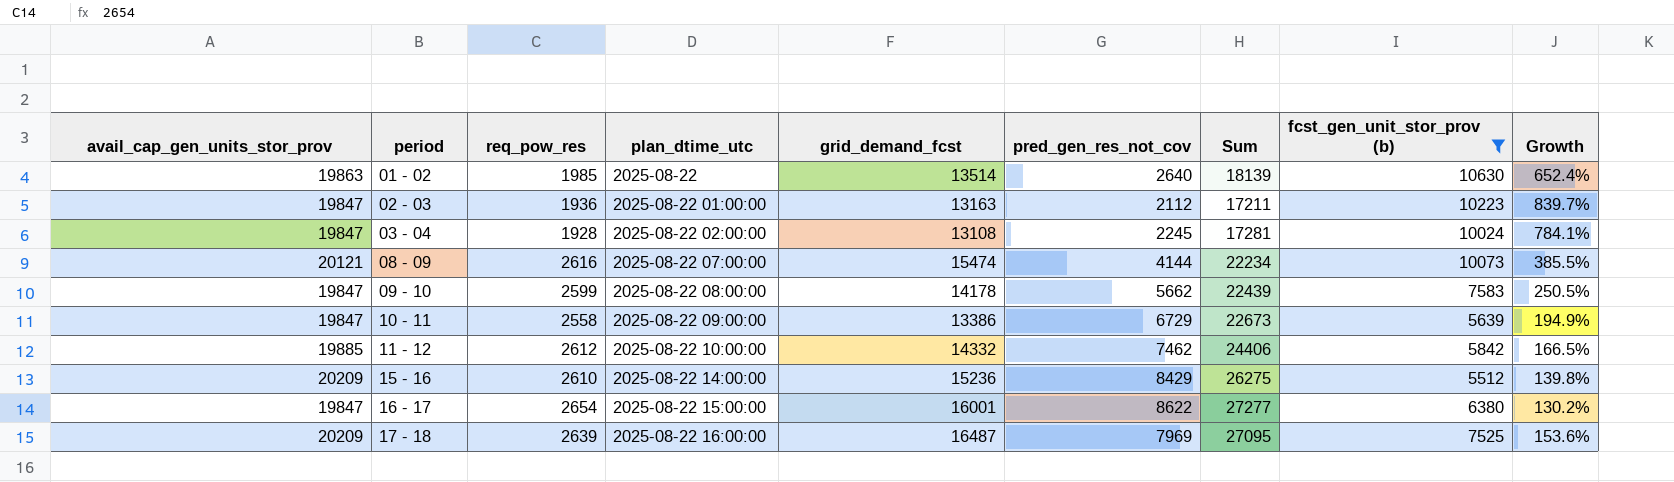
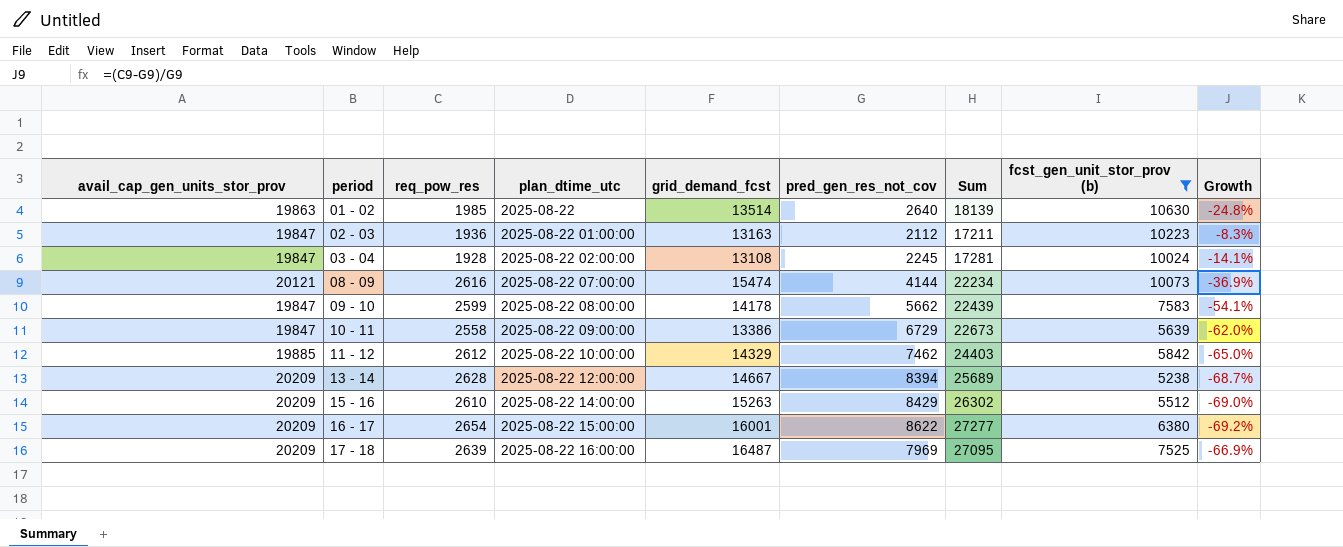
column Growth | formula: ([avail_cap_gen_units_stor_prov] - [pred_gen_res_not_cov]) / [pred_gen_res_not_cov] -> ([req_pow_res] - [pred_gen_res_not_cov]) / [pred_gen_res_not_cov]
11 - 12 | grid_demand_fcst: 14332 -> 14329
11 - 12 | Sum: 24406 -> 24403
row 13 - 14: none -> 20209 | 2628 | 2025-08-22 12:00:00 | 14667 | 8394 | 25689 | 5238 | -68.7%
15 - 16 | grid_demand_fcst: 15236 -> 15263
15 - 16 | Sum: 26275 -> 26302
16 - 17 | avail_cap_gen_units_stor_prov: 19847 -> 20209

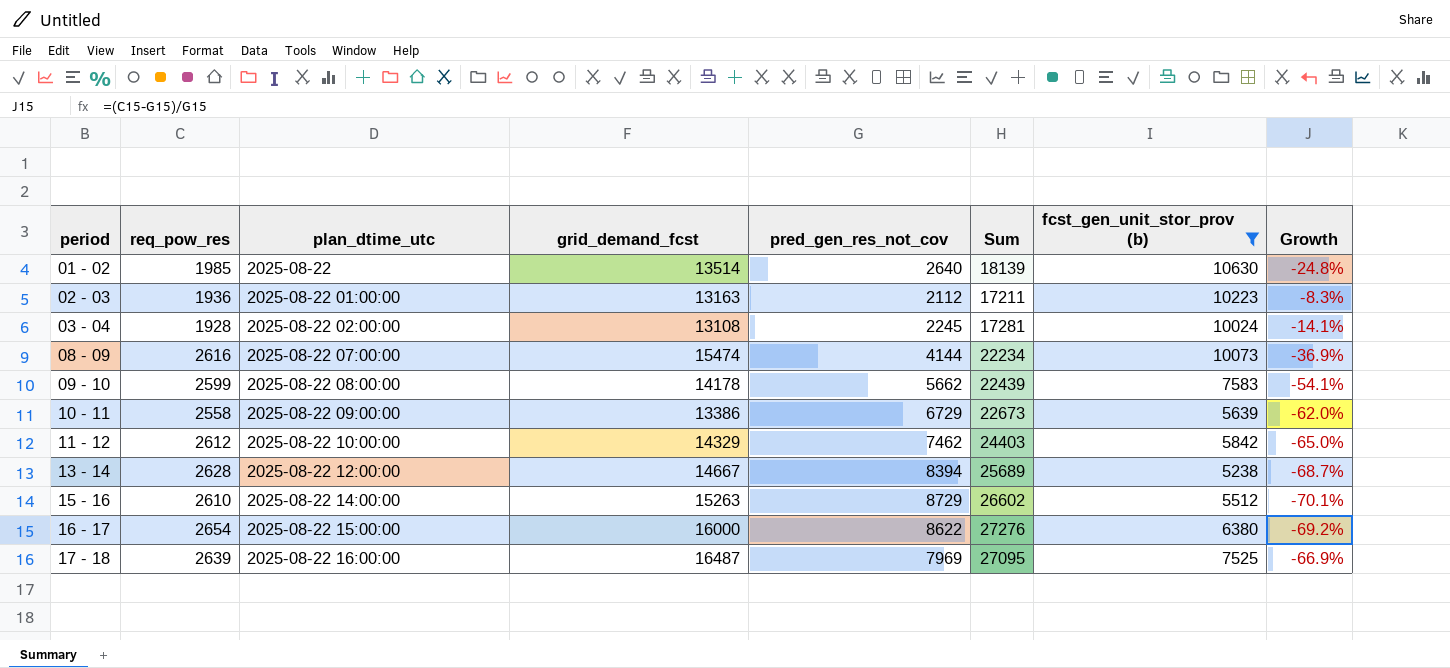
column avail_cap_gen_units_stor_prov | position: 1 -> none
15 - 16 | pred_gen_res_not_cov: 8429 -> 8729
15 - 16 | Sum: 26302 -> 26602
15 - 16 | Growth: -69.0% -> -70.1%
16 - 17 | grid_demand_fcst: 16001 -> 16000
16 - 17 | Sum: 27277 -> 27276

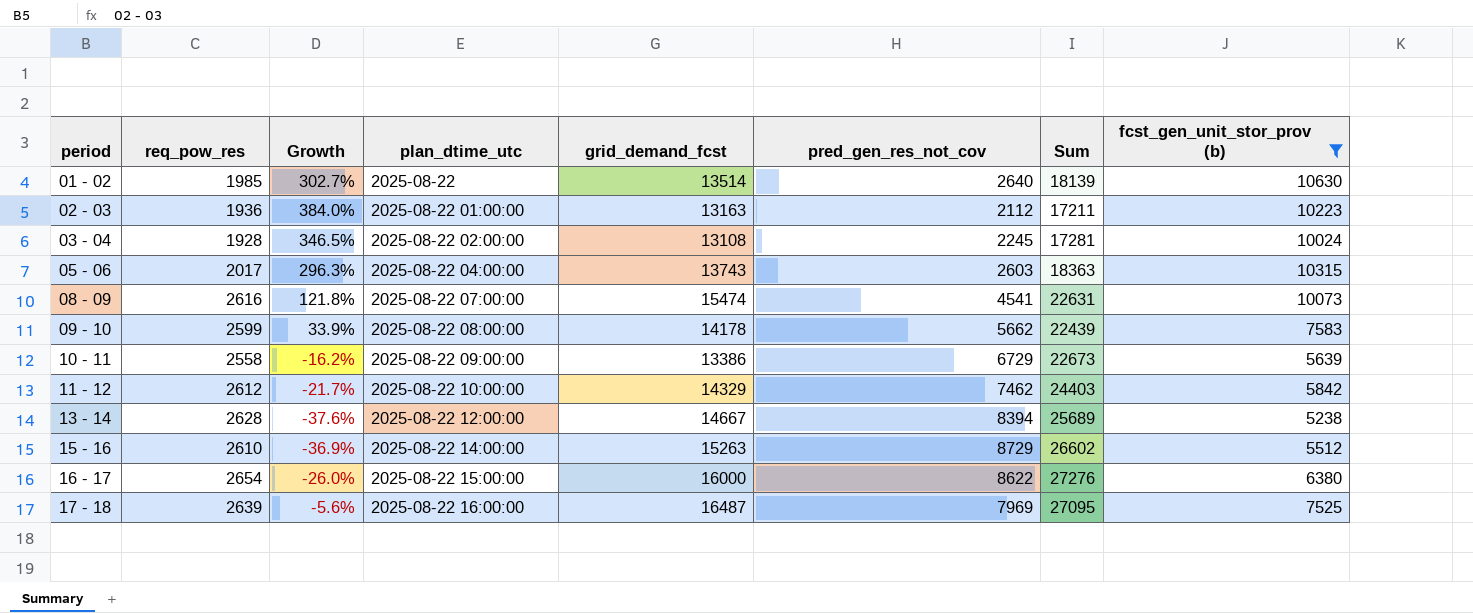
column Growth | formula: ([req_pow_res] - [pred_gen_res_not_cov]) / [pred_gen_res_not_cov] -> ([fcst_gen_unit_stor_prov (b)] - [pred_gen_res_not_cov]) / [pred_gen_res_not_cov]
column Growth | position: 8 -> 3
row 05 - 06: none -> 2017 | 296.3% | 2025-08-22 04:00:00 | 13743 | 2603 | 18363 | 10315
08 - 09 | pred_gen_res_not_cov: 4144 -> 4541
08 - 09 | Sum: 22234 -> 22631

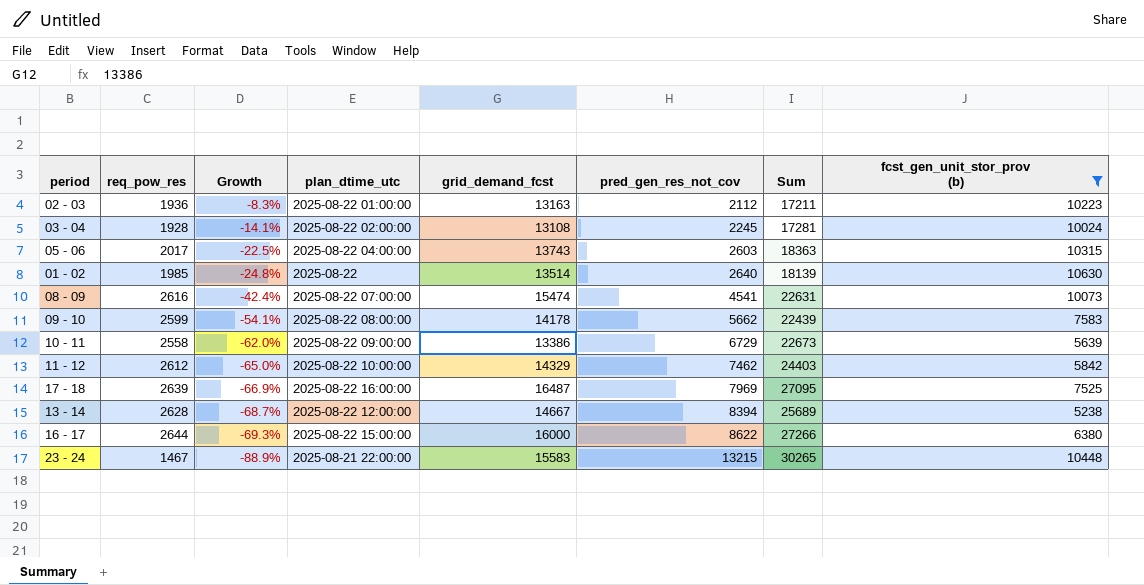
row order: period ascending -> Growth descending
column Growth | formula: ([fcst_gen_unit_stor_prov (b)] - [pred_gen_res_not_cov]) / [pred_gen_res_not_cov] -> ([req_pow_res] - [pred_gen_res_not_cov]) / [pred_gen_res_not_cov]
row 15 - 16: 2610 | -36.9% | 2025-08-22 14:00:00 | 15263 | 8729 | 26602 | 5512 -> none
16 - 17 | req_pow_res: 2654 -> 2644
16 - 17 | Sum: 27276 -> 27266
row 23 - 24: none -> 1467 | -88.9% | 2025-08-21 22:00:00 | 15583 | 13215 | 30265 | 10448

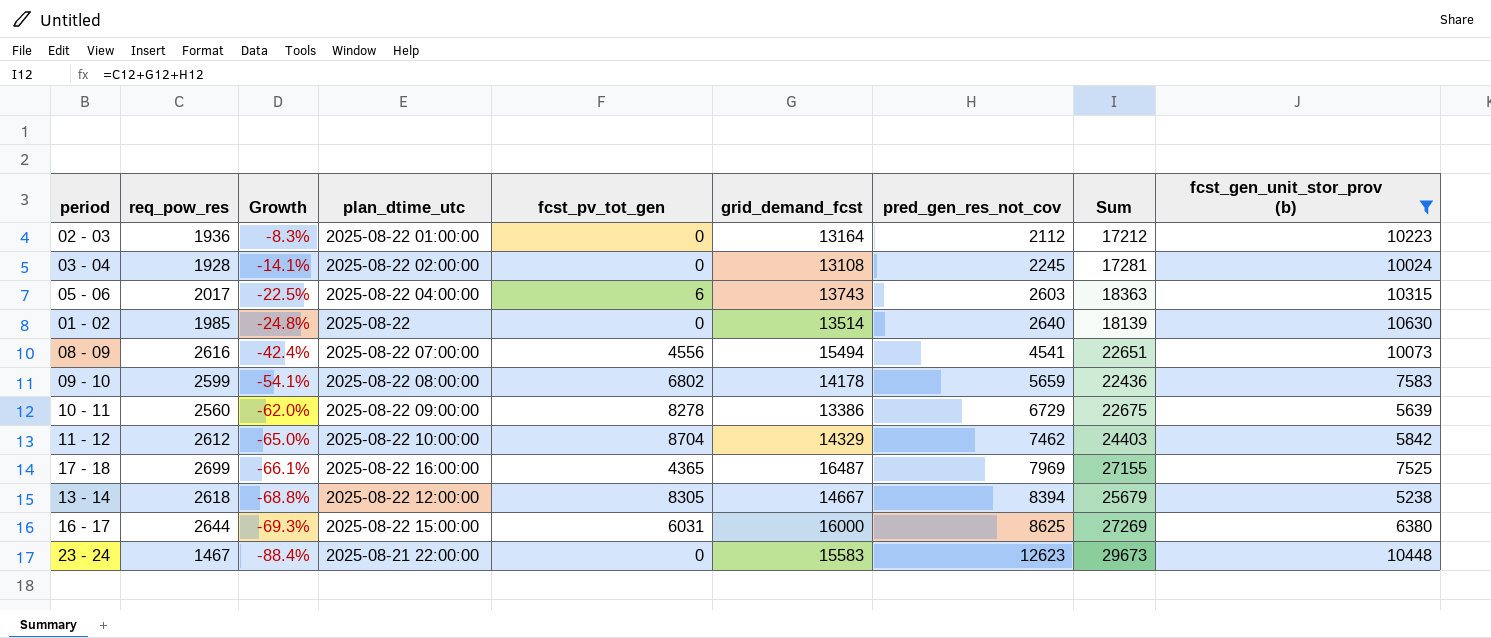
column fcst_pv_tot_gen | position: none -> 5
02 - 03 | grid_demand_fcst: 13163 -> 13164
02 - 03 | Sum: 17211 -> 17212
08 - 09 | grid_demand_fcst: 15474 -> 15494
08 - 09 | Sum: 22631 -> 22651
09 - 10 | pred_gen_res_not_cov: 5662 -> 5659
09 - 10 | Sum: 22439 -> 22436
10 - 11 | req_pow_res: 2558 -> 2560
10 - 11 | Sum: 22673 -> 22675
17 - 18 | req_pow_res: 2639 -> 2699
17 - 18 | Growth: -66.9% -> -66.1%
17 - 18 | Sum: 27095 -> 27155
13 - 14 | req_pow_res: 2628 -> 2618
13 - 14 | Growth: -68.7% -> -68.8%
13 - 14 | Sum: 25689 -> 25679
16 - 17 | pred_gen_res_not_cov: 8622 -> 8625
16 - 17 | Sum: 27266 -> 27269
23 - 24 | Growth: -88.9% -> -88.4%
23 - 24 | pred_gen_res_not_cov: 13215 -> 12623
23 - 24 | Sum: 30265 -> 29673

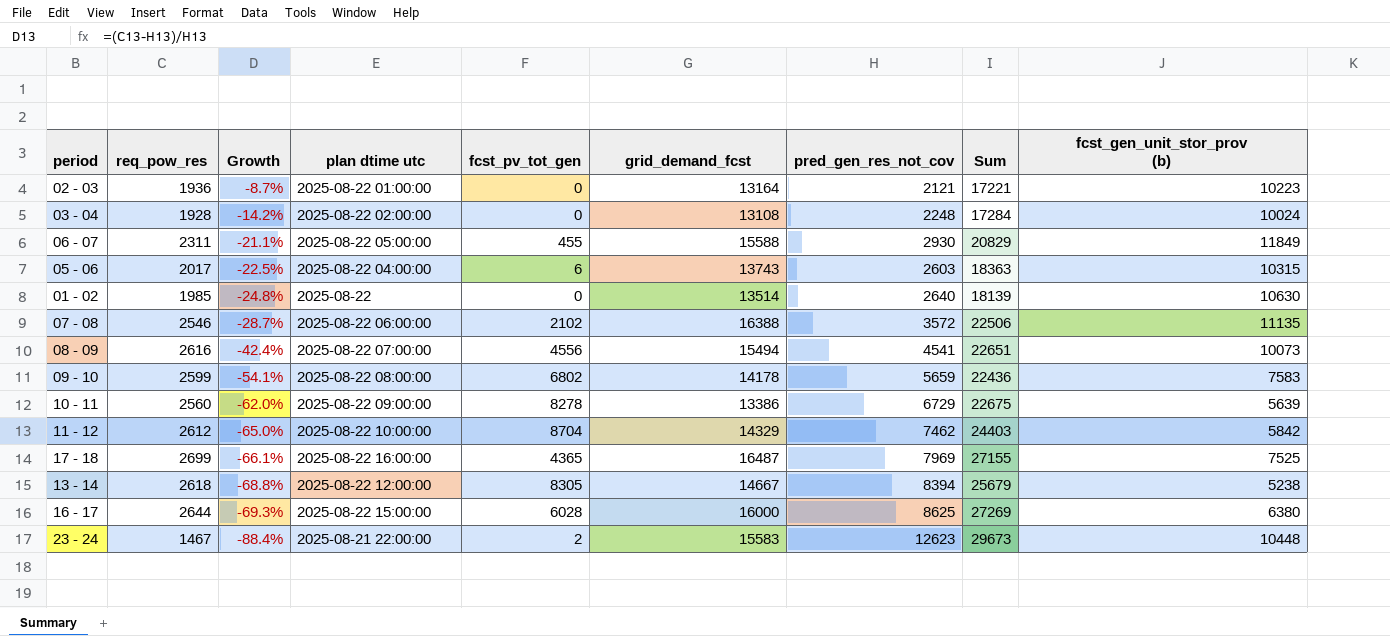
filter: fcst_gen_unit_stor_prov (b) <= 10630 -> none
column name: plan_dtime_utc -> plan dtime utc
02 - 03 | Growth: -8.3% -> -8.7%
02 - 03 | pred_gen_res_not_cov: 2112 -> 2121
02 - 03 | Sum: 17212 -> 17221
03 - 04 | Growth: -14.1% -> -14.2%
03 - 04 | pred_gen_res_not_cov: 2245 -> 2248
03 - 04 | Sum: 17281 -> 17284
16 - 17 | fcst_pv_tot_gen: 6031 -> 6028
23 - 24 | fcst_pv_tot_gen: 0 -> 2

